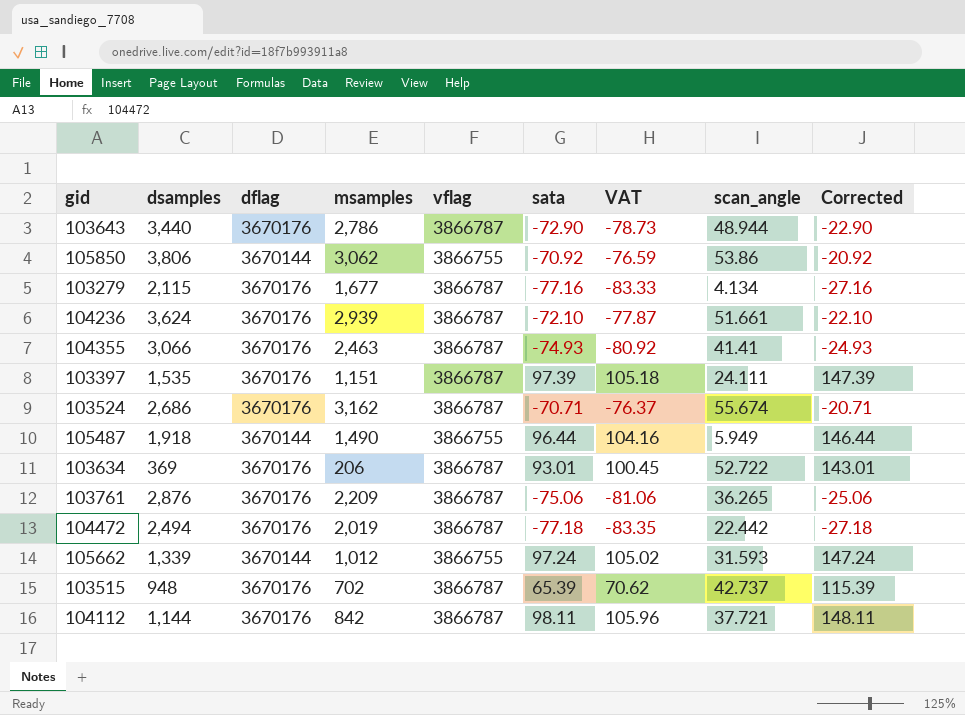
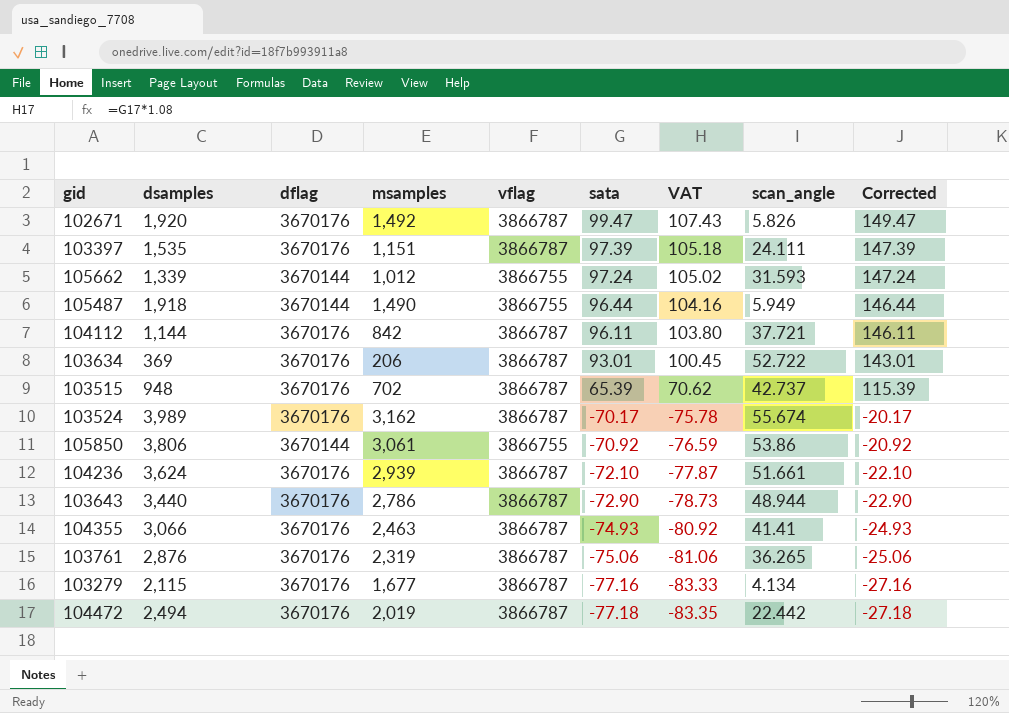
row order: none -> sata descending
row 102671: none -> 1,920 | 3670176 | 1,492 | 3866787 | 99.47 | 107.43 | 5.826 | 149.47
104112 | sata: 98.11 -> 96.11
104112 | VAT: 105.96 -> 103.80
104112 | Corrected: 148.11 -> 146.11
103524 | dsamples: 2,686 -> 3,989
103524 | sata: -70.71 -> -70.17
103524 | VAT: -76.37 -> -75.78
103524 | Corrected: -20.71 -> -20.17
105850 | msamples: 3,062 -> 3,061
103761 | msamples: 2,209 -> 2,319

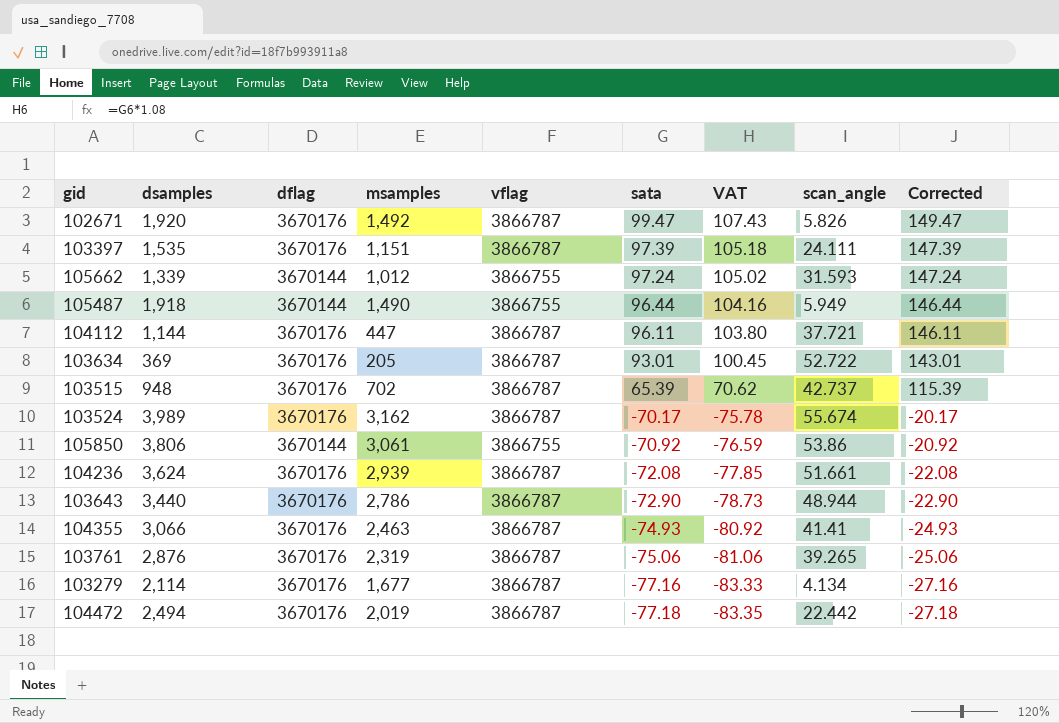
104112 | msamples: 842 -> 447
103634 | msamples: 206 -> 205
104236 | sata: -72.10 -> -72.08
104236 | VAT: -77.87 -> -77.85
104236 | Corrected: -22.10 -> -22.08
103761 | scan_angle: 36.265 -> 39.265
103279 | dsamples: 2,115 -> 2,114

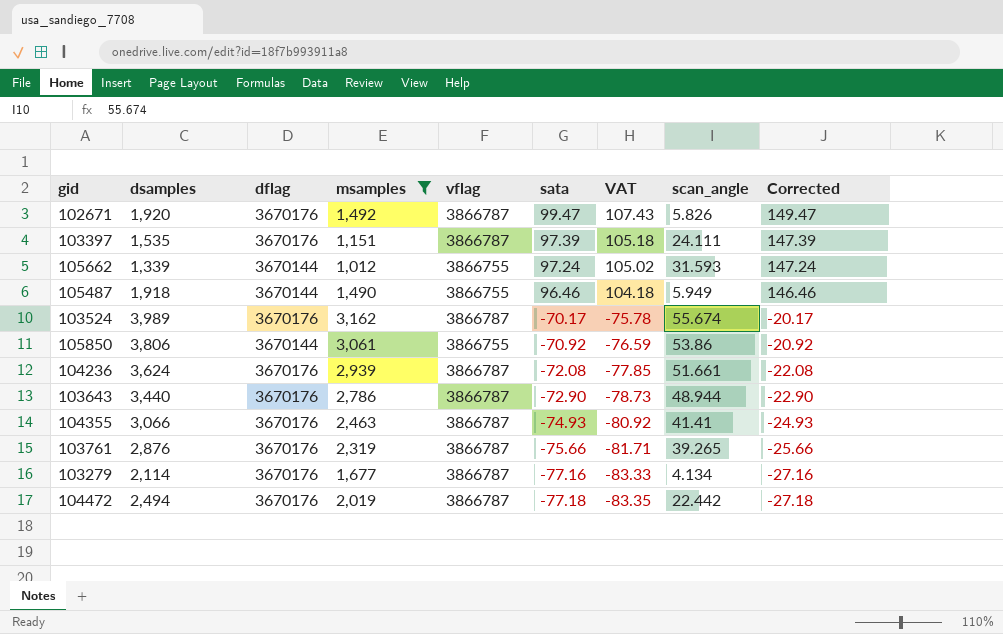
filter: none -> msamples >= 1,012
105487 | sata: 96.44 -> 96.46
105487 | VAT: 104.16 -> 104.18
105487 | Corrected: 146.44 -> 146.46
103761 | sata: -75.06 -> -75.66
103761 | VAT: -81.06 -> -81.71
103761 | Corrected: -25.06 -> -25.66

